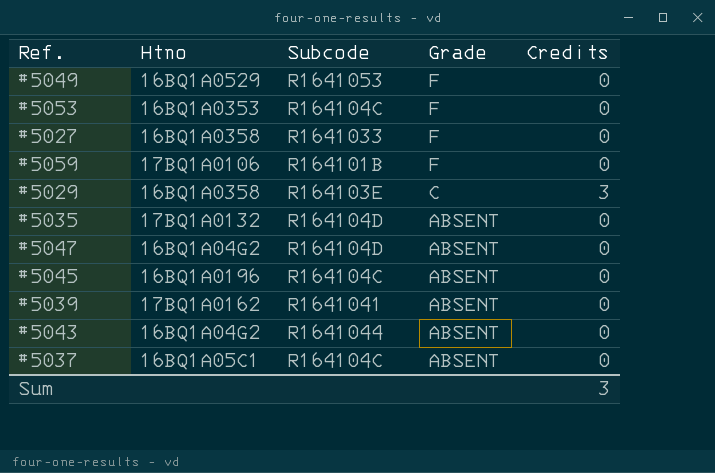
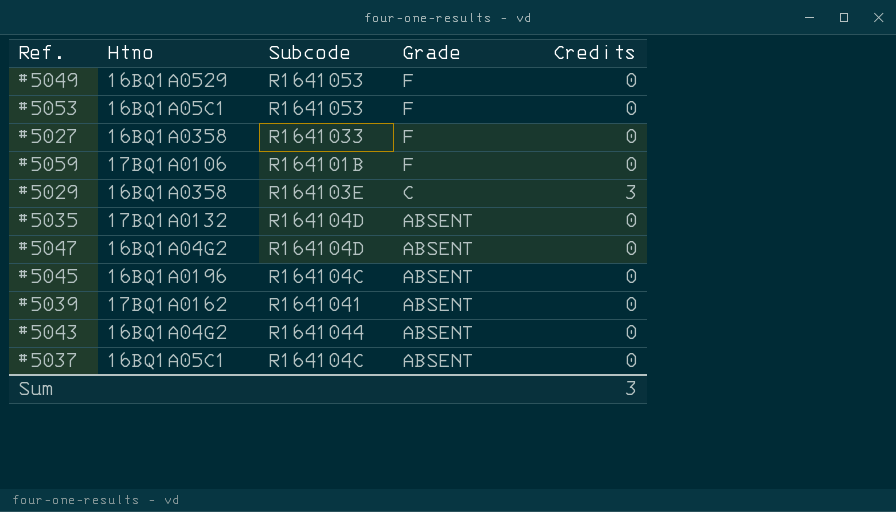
#5053 | Htno: 16BQ1A0353 -> 16BQ1A05C1
#5053 | Subcode: R164104C -> R1641053

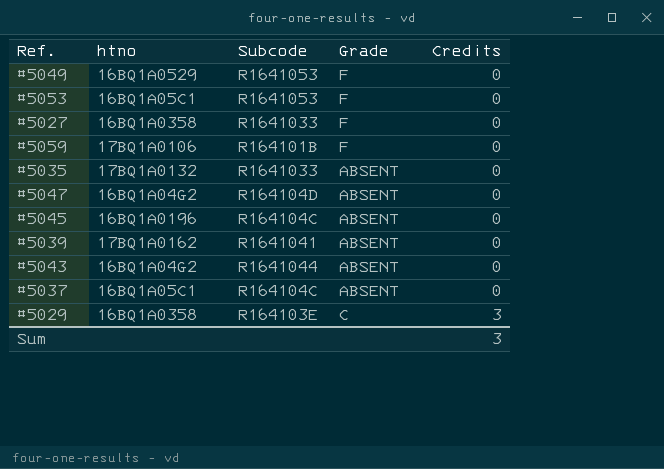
row order: Grade descending -> Credits ascending
column name: Htno -> htno
#5035 | Subcode: R164104D -> R1641033

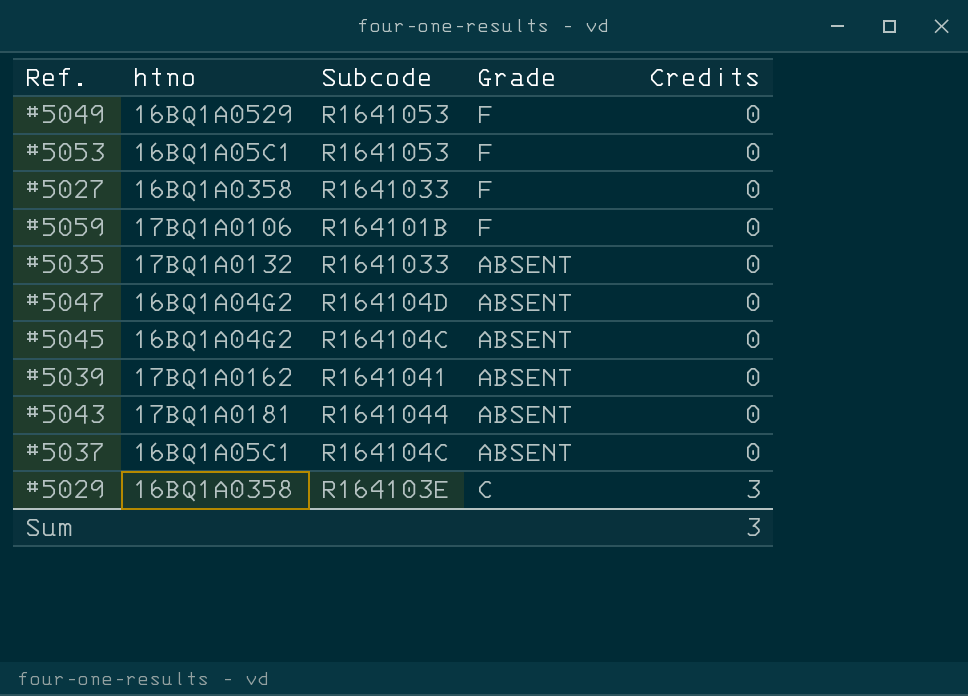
#5045 | htno: 16BQ1A0196 -> 16BQ1A04G2
#5043 | htno: 16BQ1A04G2 -> 17BQ1A0181

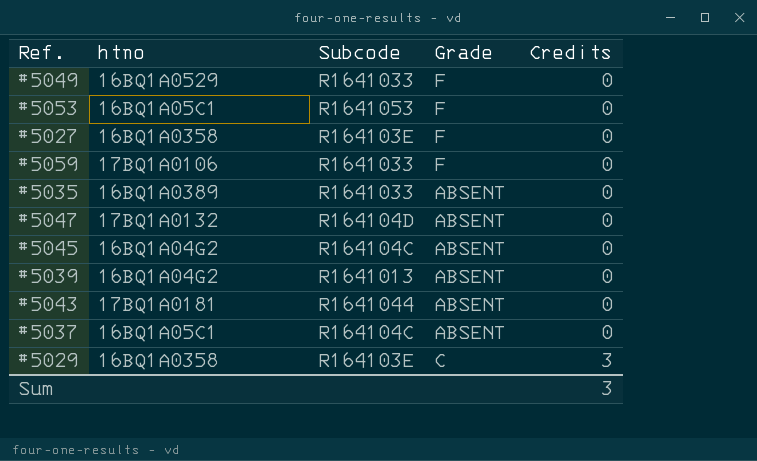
#5049 | Subcode: R1641053 -> R1641033
#5027 | Subcode: R1641033 -> R164103E
#5059 | Subcode: R164101B -> R1641033
#5035 | htno: 17BQ1A0132 -> 16BQ1A0389
#5047 | htno: 16BQ1A04G2 -> 17BQ1A0132
#5039 | htno: 17BQ1A0162 -> 16BQ1A04G2
#5039 | Subcode: R1641041 -> R1641013

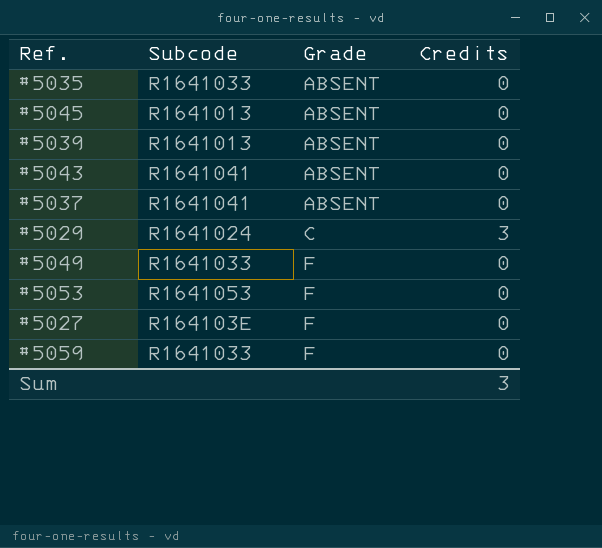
row order: Credits ascending -> Grade ascending
column htno | position: 2 -> none
row #5047: 17BQ1A0132 | R164104D | ABSENT | 0 -> none
#5045 | Subcode: R164104C -> R1641013
#5043 | Subcode: R1641044 -> R1641041
#5037 | Subcode: R164104C -> R1641041
#5029 | Subcode: R164103E -> R1641024

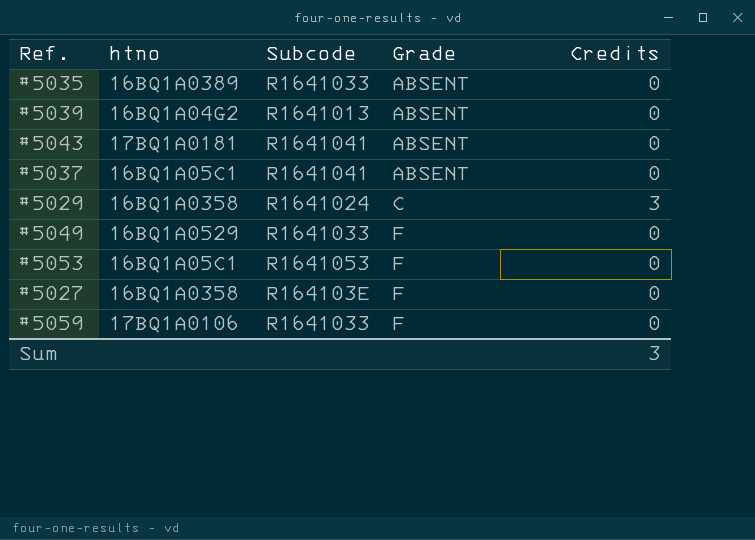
column htno | position: none -> 2
row #5045: R1641013 | ABSENT | 0 -> none

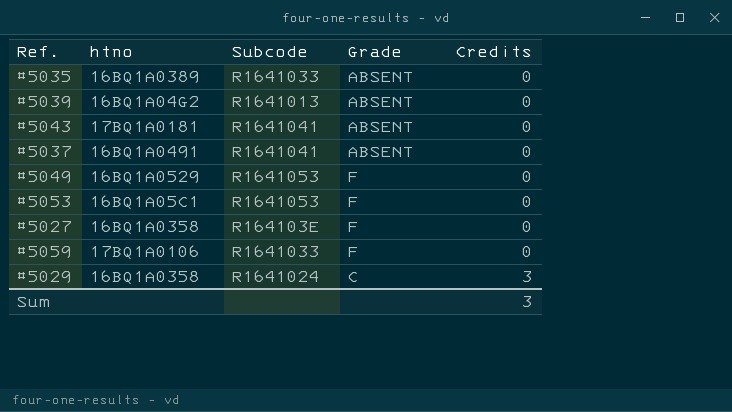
row order: Grade ascending -> Credits ascending
#5037 | htno: 16BQ1A05C1 -> 16BQ1A0491
#5049 | Subcode: R1641033 -> R1641053

